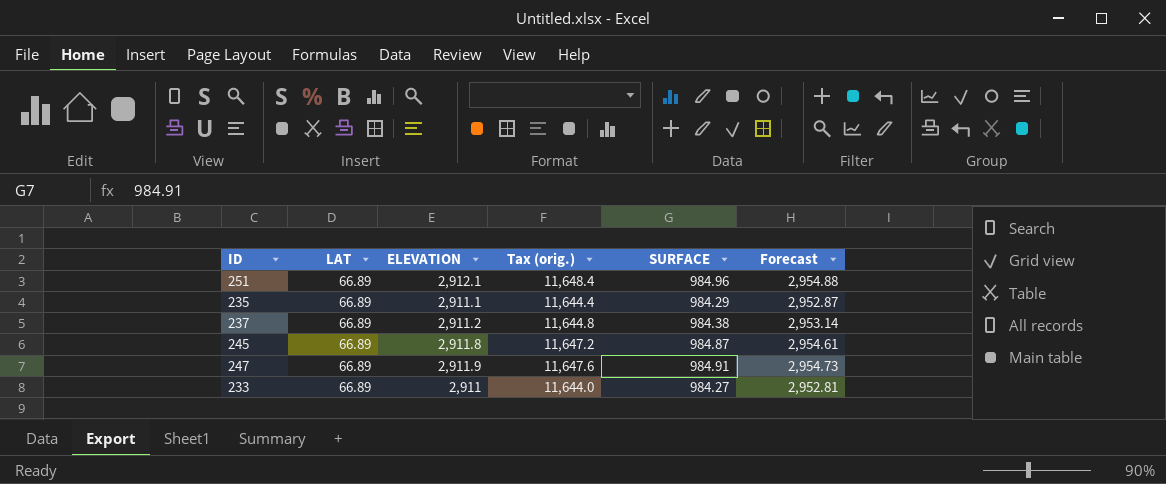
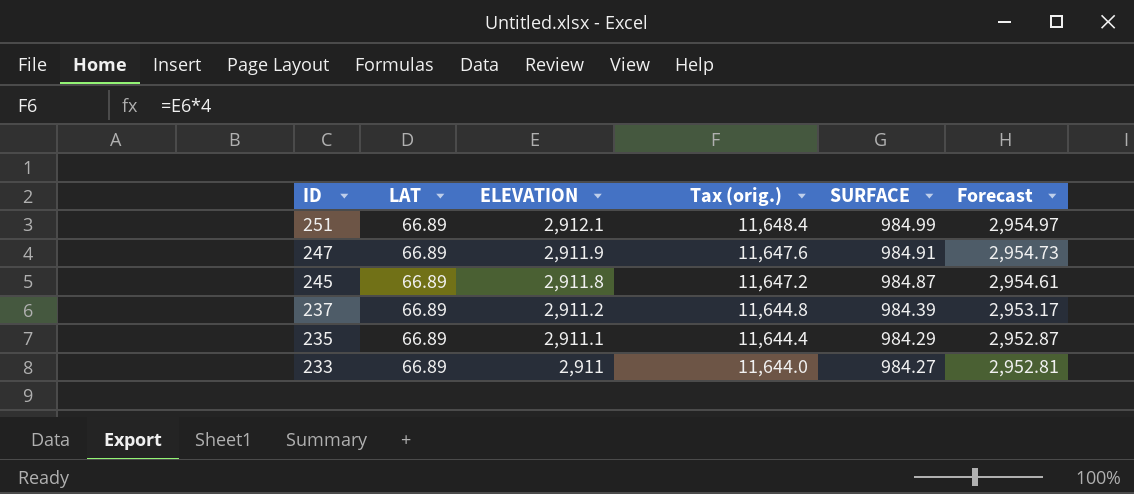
row order: none -> ID descending
251 | SURFACE: 984.96 -> 984.99
251 | Forecast: 2,954.88 -> 2,954.97
237 | SURFACE: 984.38 -> 984.39
237 | Forecast: 2,953.14 -> 2,953.17

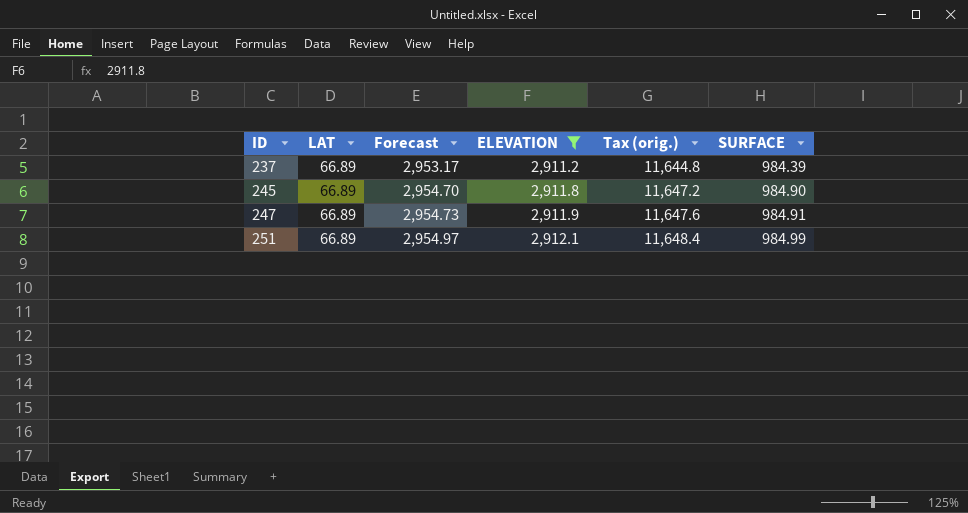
filter: none -> ELEVATION >= 2,911.2
row order: ID descending -> ID ascending
column Forecast | position: 6 -> 3
245 | Forecast: 2,954.61 -> 2,954.70
245 | SURFACE: 984.87 -> 984.90

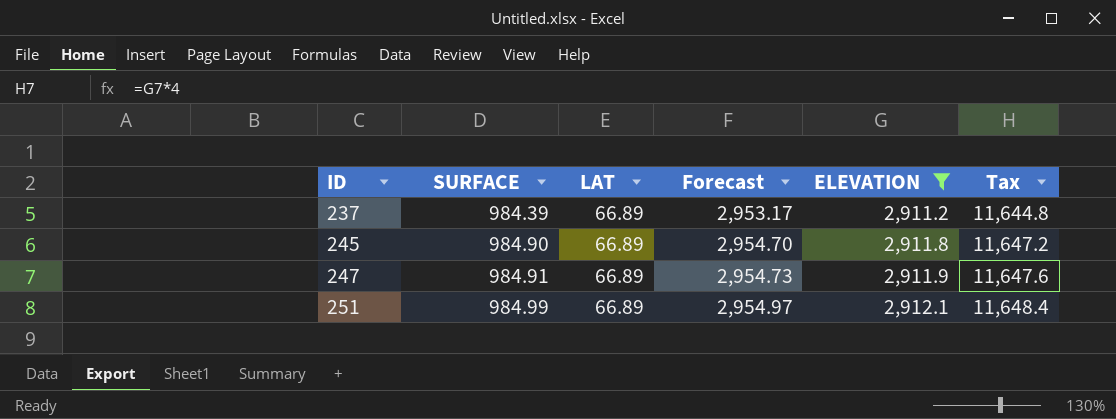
column SURFACE | position: 6 -> 2
column name: Tax (orig.) -> Tax

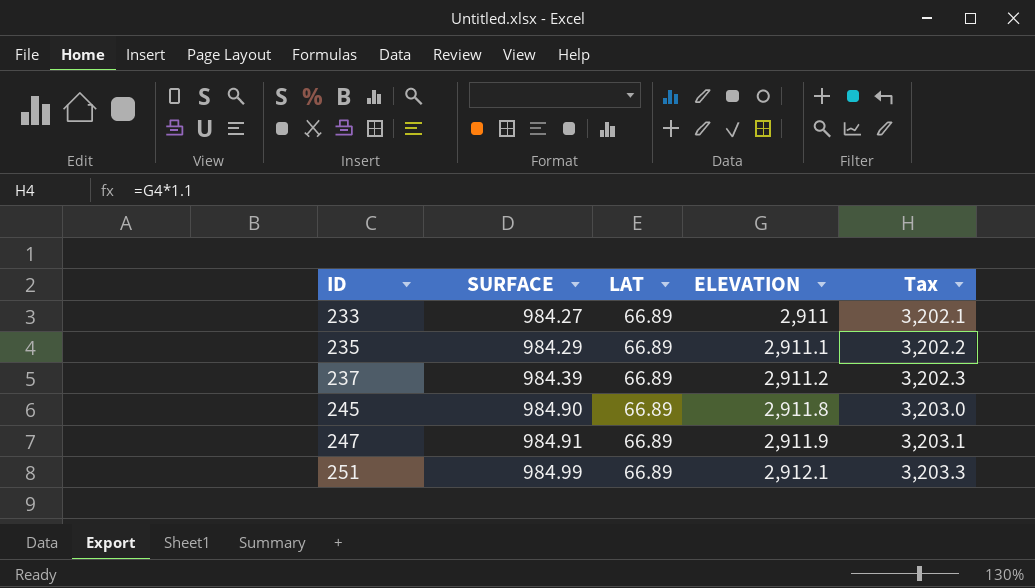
filter: ELEVATION >= 2,911.2 -> none
column Forecast | formula: [SURFACE] * 3 -> none
column Tax | formula: [ELEVATION] * 4 -> [ELEVATION] * 1.1

